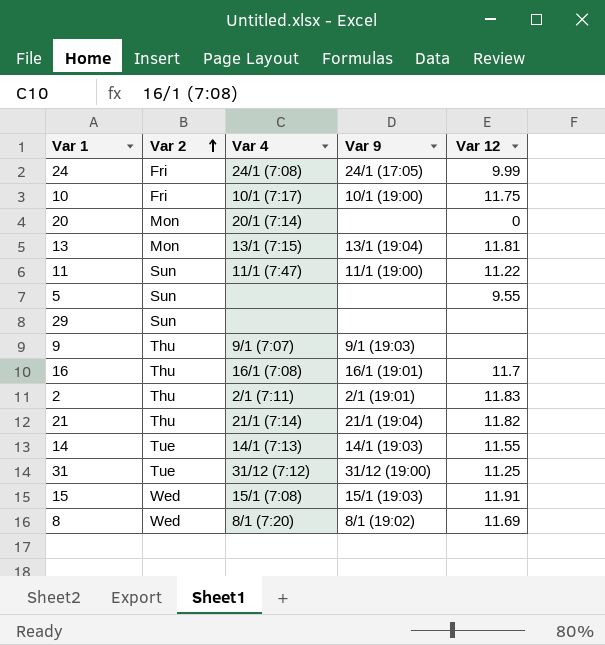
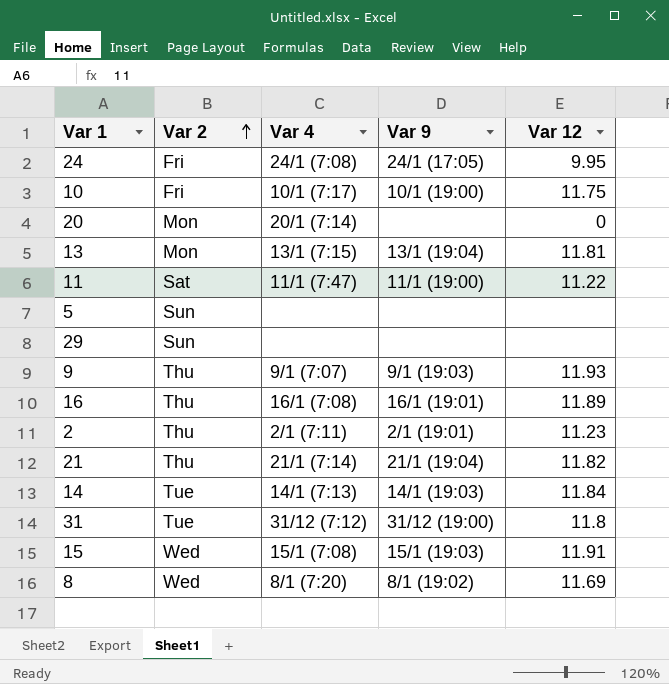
24 | Var 12: 9.99 -> 9.95
11 | Var 2: Sun -> Sat
5 | Var 12: 9.55 -> none
9 | Var 12: none -> 11.93
16 | Var 12: 11.7 -> 11.89
2 | Var 12: 11.83 -> 11.23
14 | Var 12: 11.55 -> 11.84
31 | Var 12: 11.25 -> 11.8

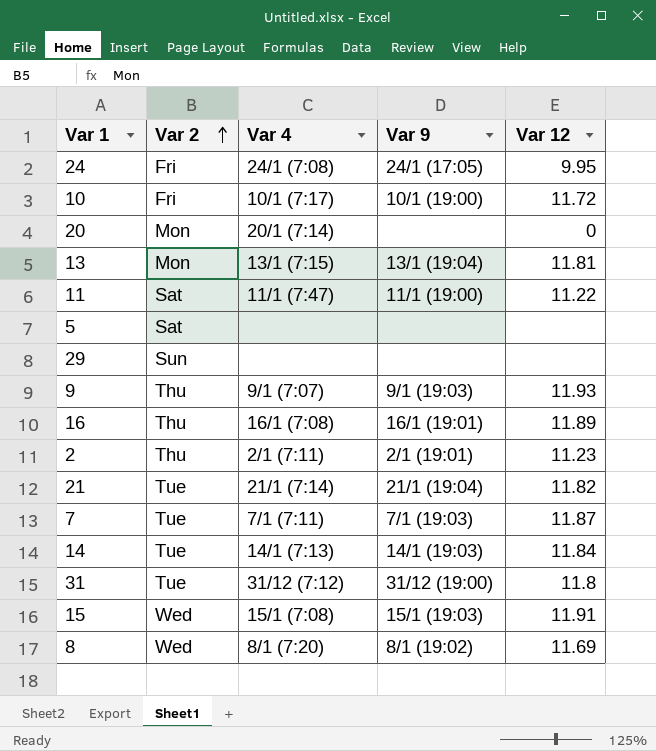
10 | Var 12: 11.75 -> 11.72
5 | Var 2: Sun -> Sat
21 | Var 2: Thu -> Tue
row 7: none -> Tue | 7/1 (7:11) | 7/1 (19:03) | 11.87

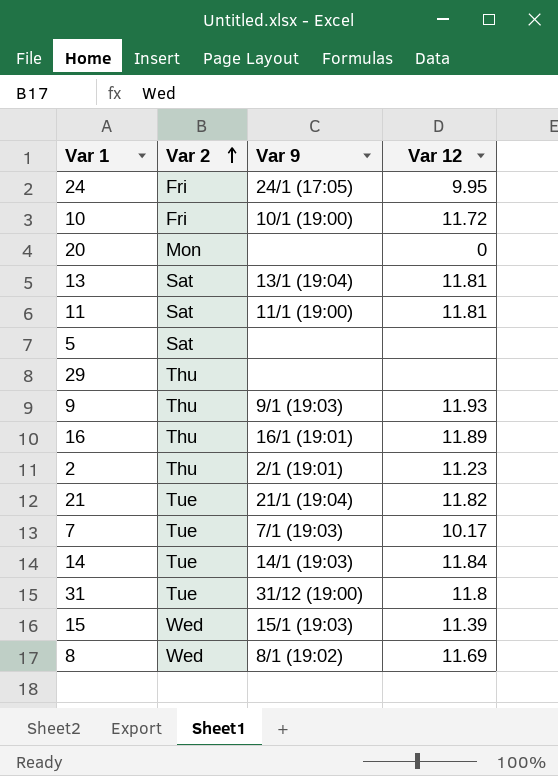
column Var 4 | position: 3 -> none
13 | Var 2: Mon -> Sat
11 | Var 12: 11.22 -> 11.81
29 | Var 2: Sun -> Thu
7 | Var 12: 11.87 -> 10.17
15 | Var 12: 11.91 -> 11.39

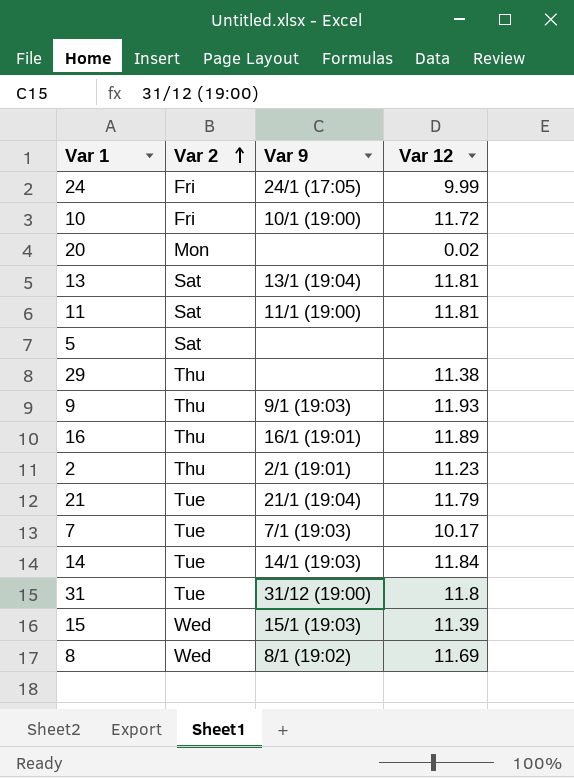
24 | Var 12: 9.95 -> 9.99
20 | Var 12: 0 -> 0.02
29 | Var 12: none -> 11.38
21 | Var 12: 11.82 -> 11.79

